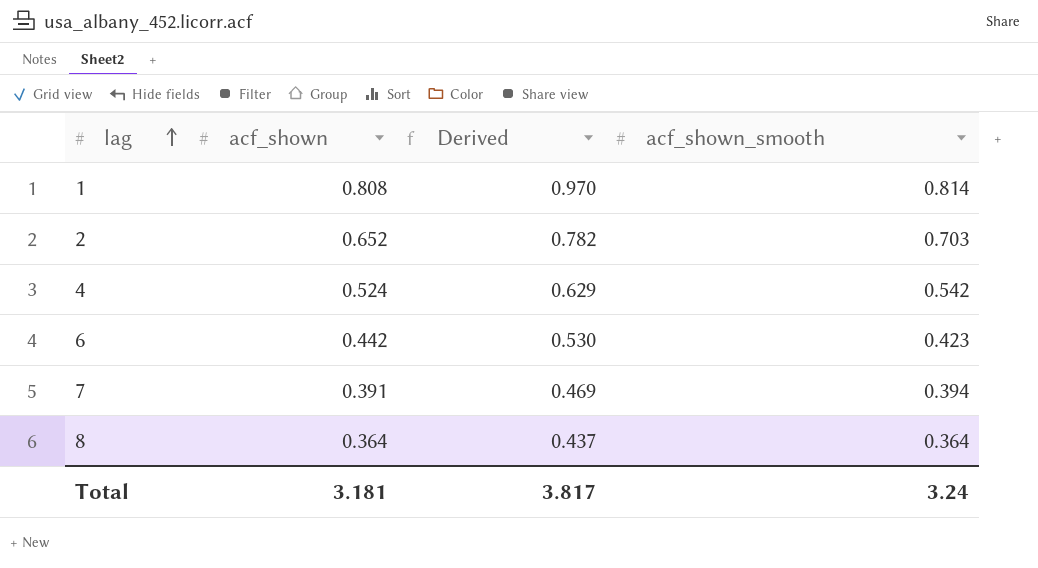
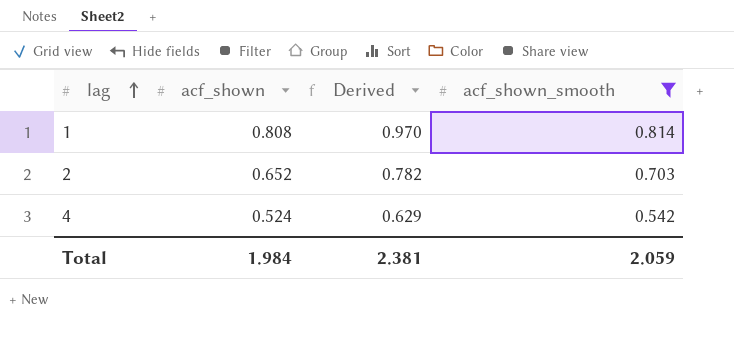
filter: none -> acf_shown_smooth >= 0.542
Total | acf_shown: 3.181 -> 1.984
Total | Derived: 3.817 -> 2.381
Total | acf_shown_smooth: 3.24 -> 2.059

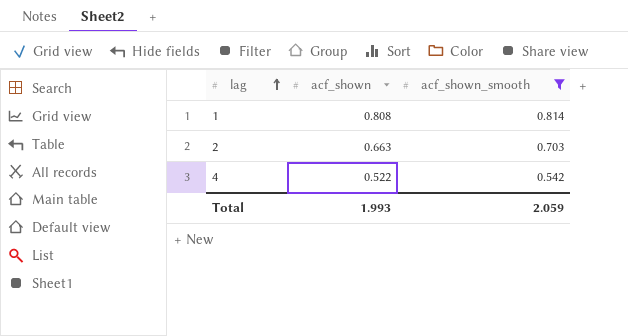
column Derived | formula: [acf_shown] * 1.2 -> none
2 | acf_shown: 0.652 -> 0.663
4 | acf_shown: 0.524 -> 0.522
Total | acf_shown: 1.984 -> 1.993

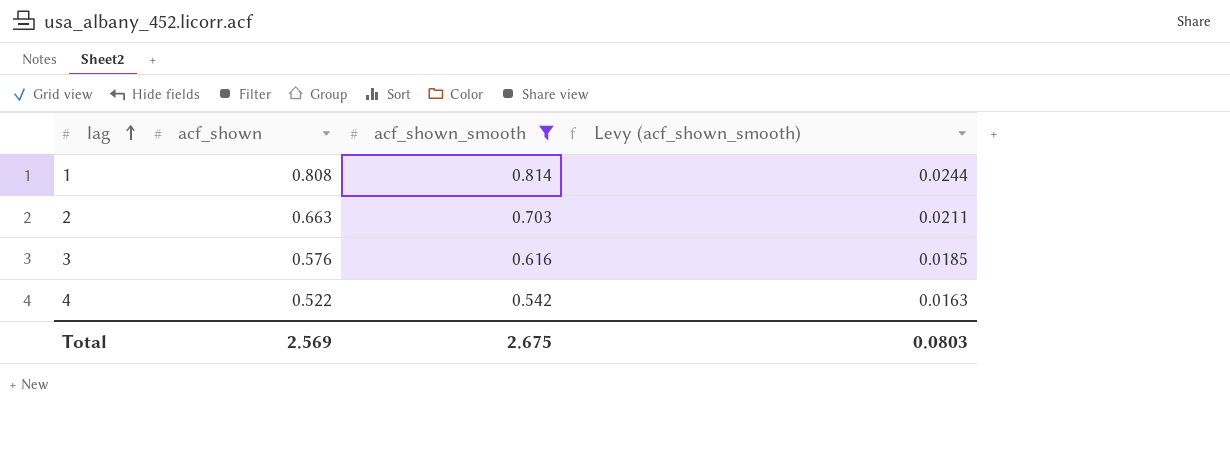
column Levy (acf_shown_smooth) | formula: none -> [acf_shown_smooth] * 0.03
row 3: none -> 0.576 | 0.616 | 0.0185
Total | acf_shown: 1.993 -> 2.569
Total | acf_shown_smooth: 2.059 -> 2.675

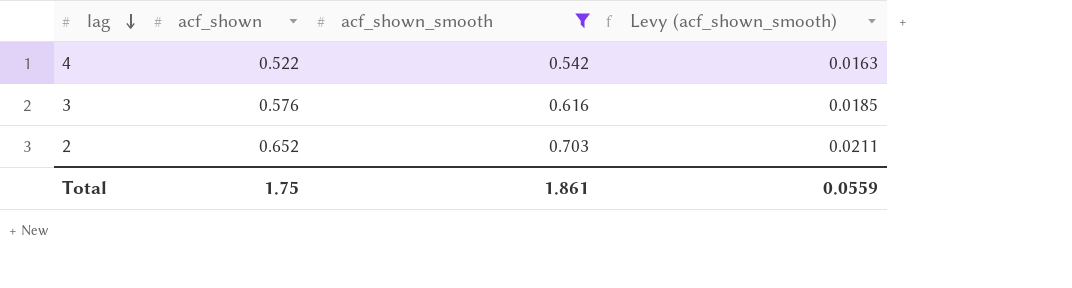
row order: lag ascending -> lag descending
row 1: 0.808 | 0.814 | 0.0244 -> none
2 | acf_shown: 0.663 -> 0.652
Total | acf_shown: 2.569 -> 1.75
Total | acf_shown_smooth: 2.675 -> 1.861
Total | Levy (acf_shown_smooth): 0.0803 -> 0.0559

